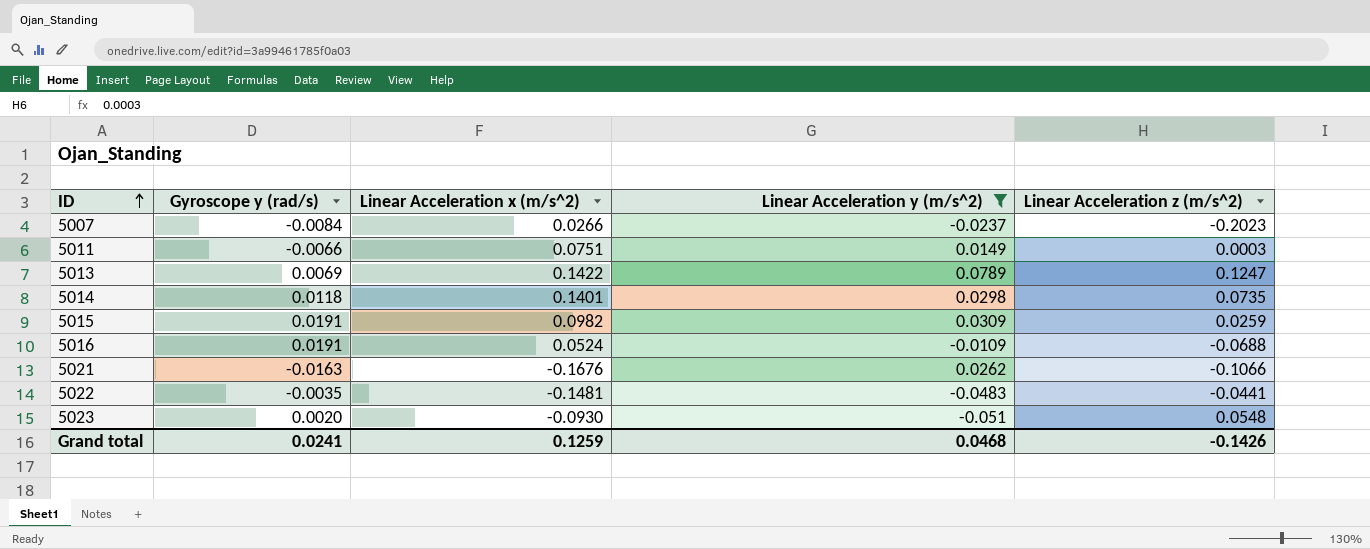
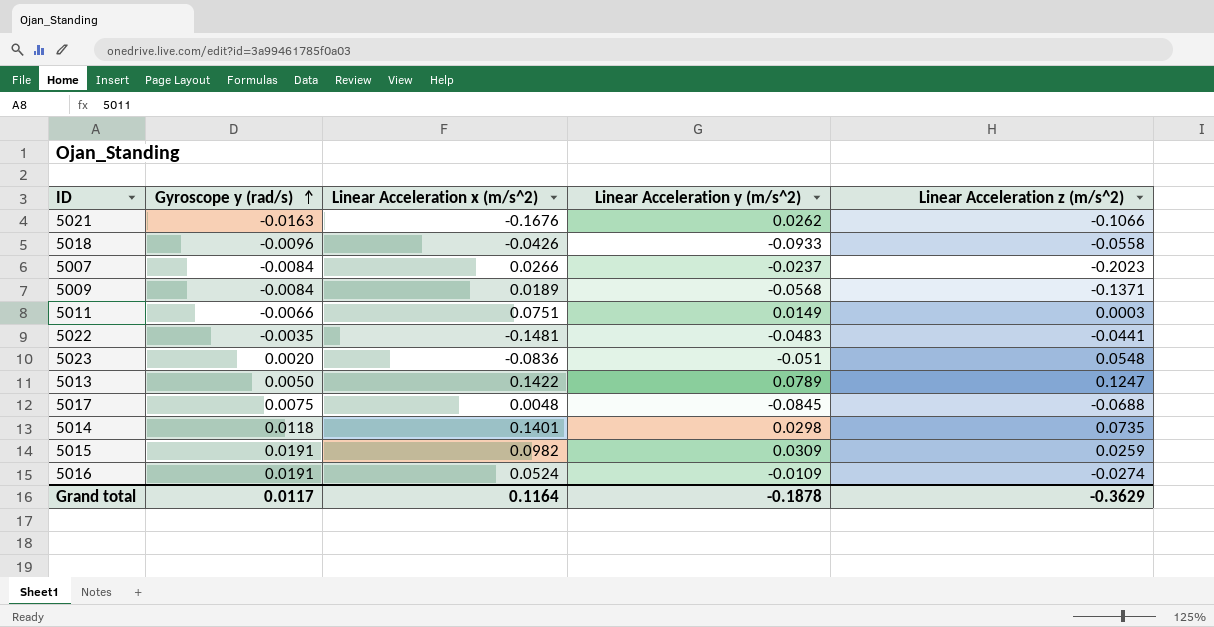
filter: Linear Acceleration y (m/s^2) >= -0.051 -> none
row order: ID ascending -> Gyroscope y (rad/s) ascending
5023 | Linear Acceleration x (m/s^2): -0.0930 -> -0.0836
5013 | Gyroscope y (rad/s): 0.0069 -> 0.0050
5016 | Linear Acceleration z (m/s^2): -0.0688 -> -0.0274
Grand total | Gyroscope y (rad/s): 0.0241 -> 0.0117
Grand total | Linear Acceleration x (m/s^2): 0.1259 -> 0.1164
Grand total | Linear Acceleration y (m/s^2): 0.0468 -> -0.1878
Grand total | Linear Acceleration z (m/s^2): -0.1426 -> -0.3629

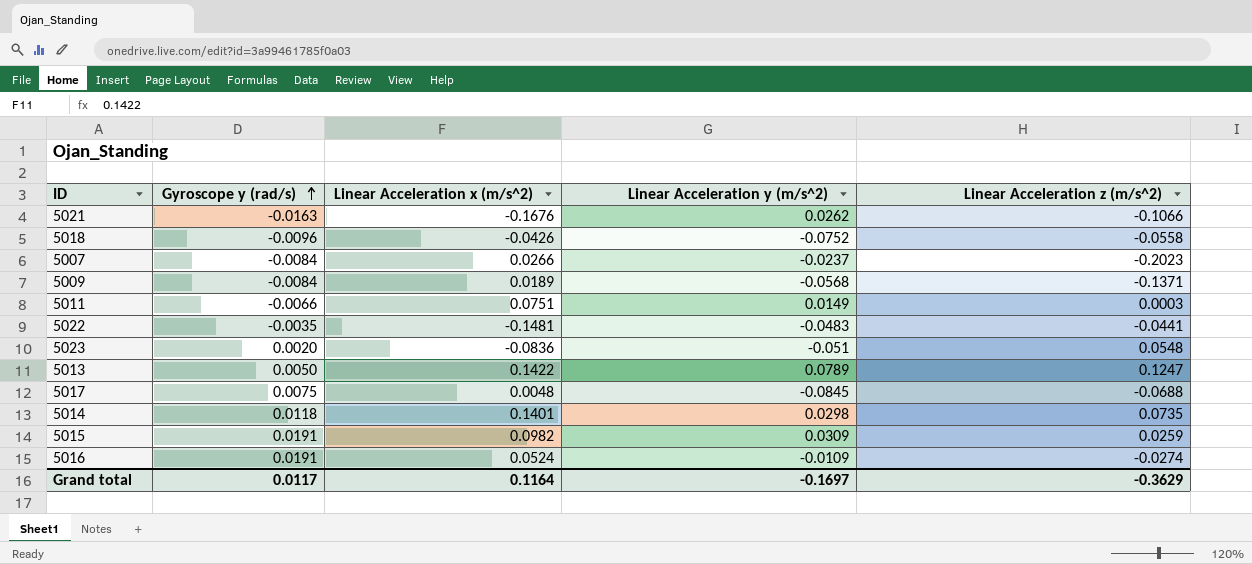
5018 | Linear Acceleration y (m/s^2): -0.0933 -> -0.0752
Grand total | Linear Acceleration y (m/s^2): -0.1878 -> -0.1697

